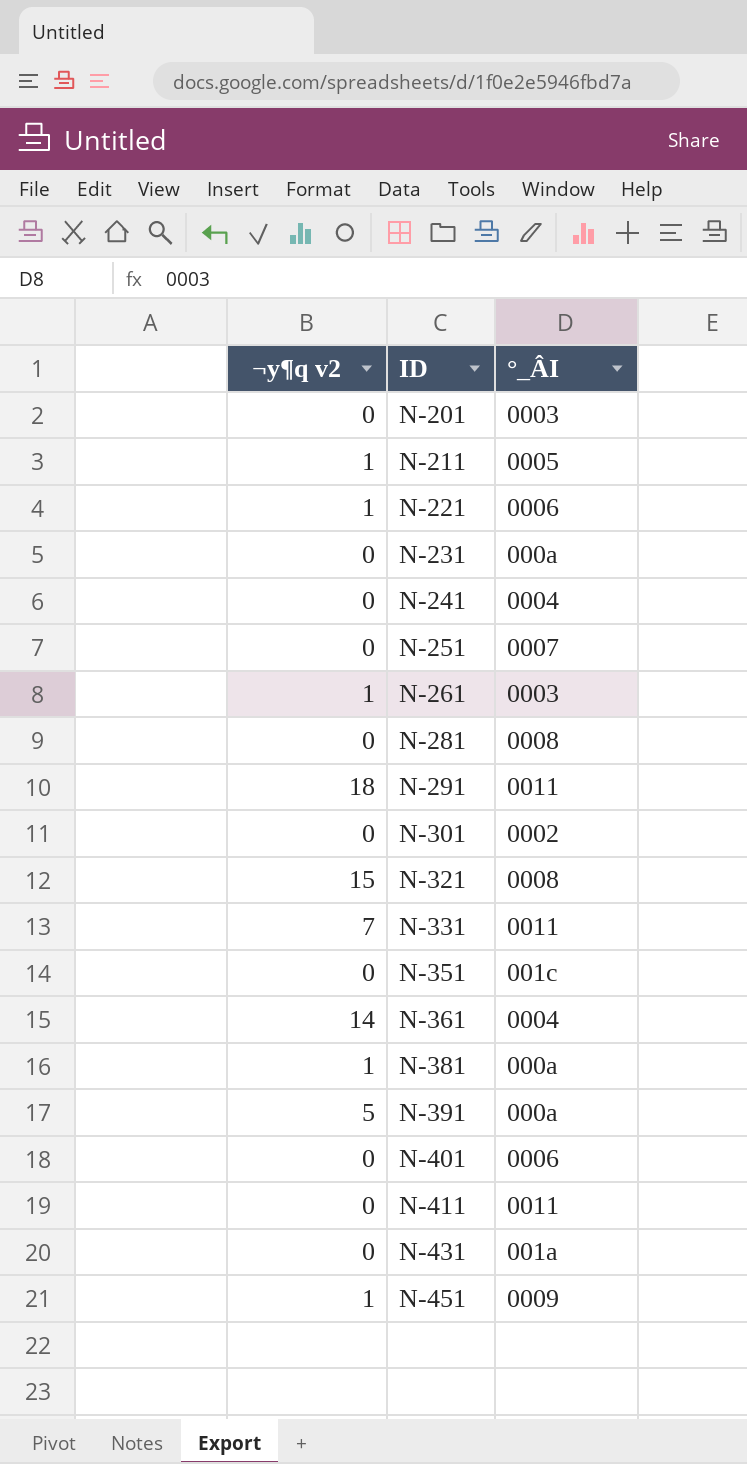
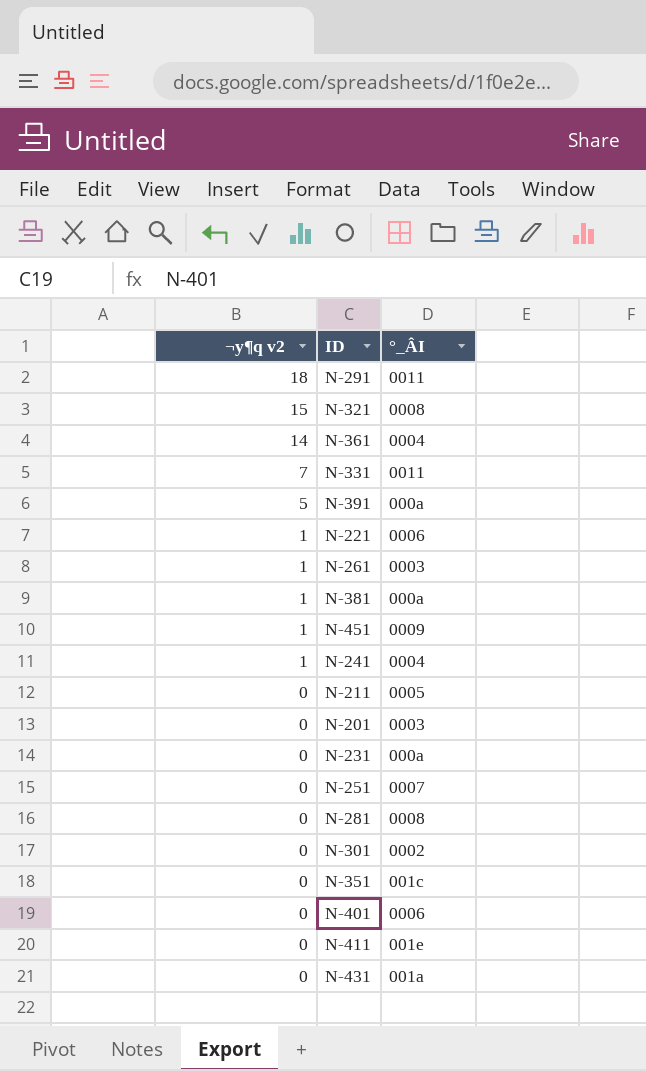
row order: ID ascending -> ¬y¶q v2 descending
N-241 | ¬y¶q v2: 0 -> 1
N-211 | ¬y¶q v2: 1 -> 0
N-411 | °_ÂI: 0011 -> 001e

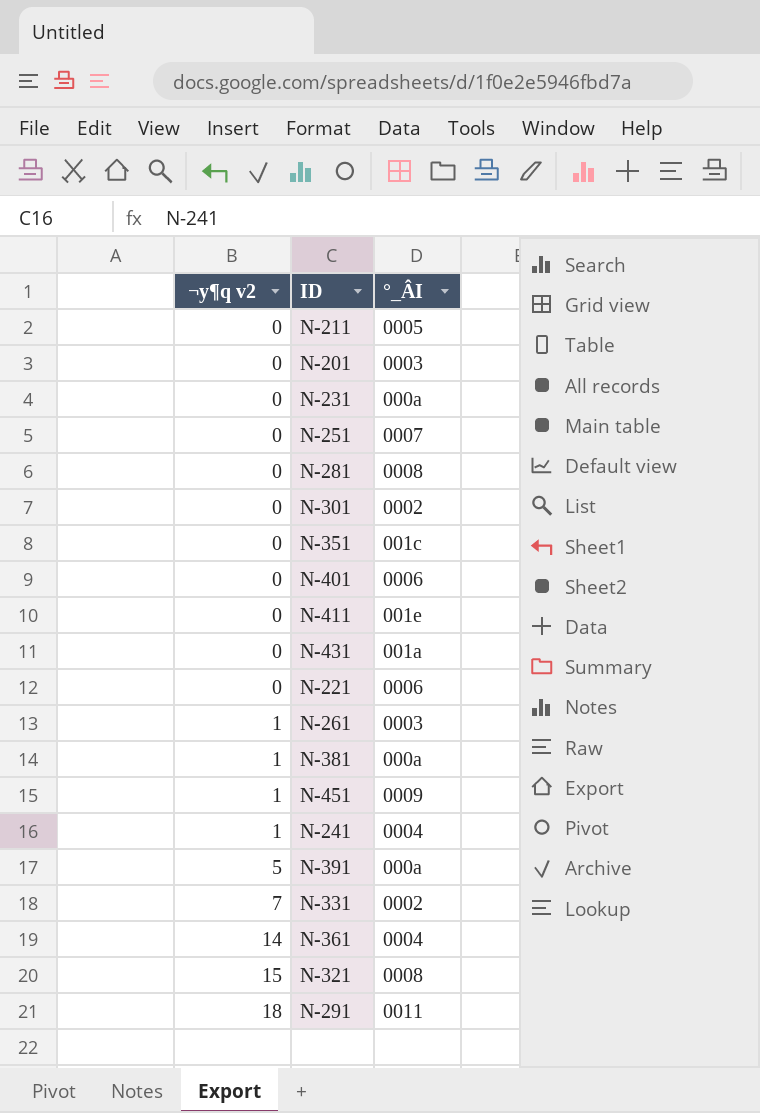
row order: ¬y¶q v2 descending -> ¬y¶q v2 ascending
N-221 | ¬y¶q v2: 1 -> 0
N-331 | °_ÂI: 0011 -> 0002

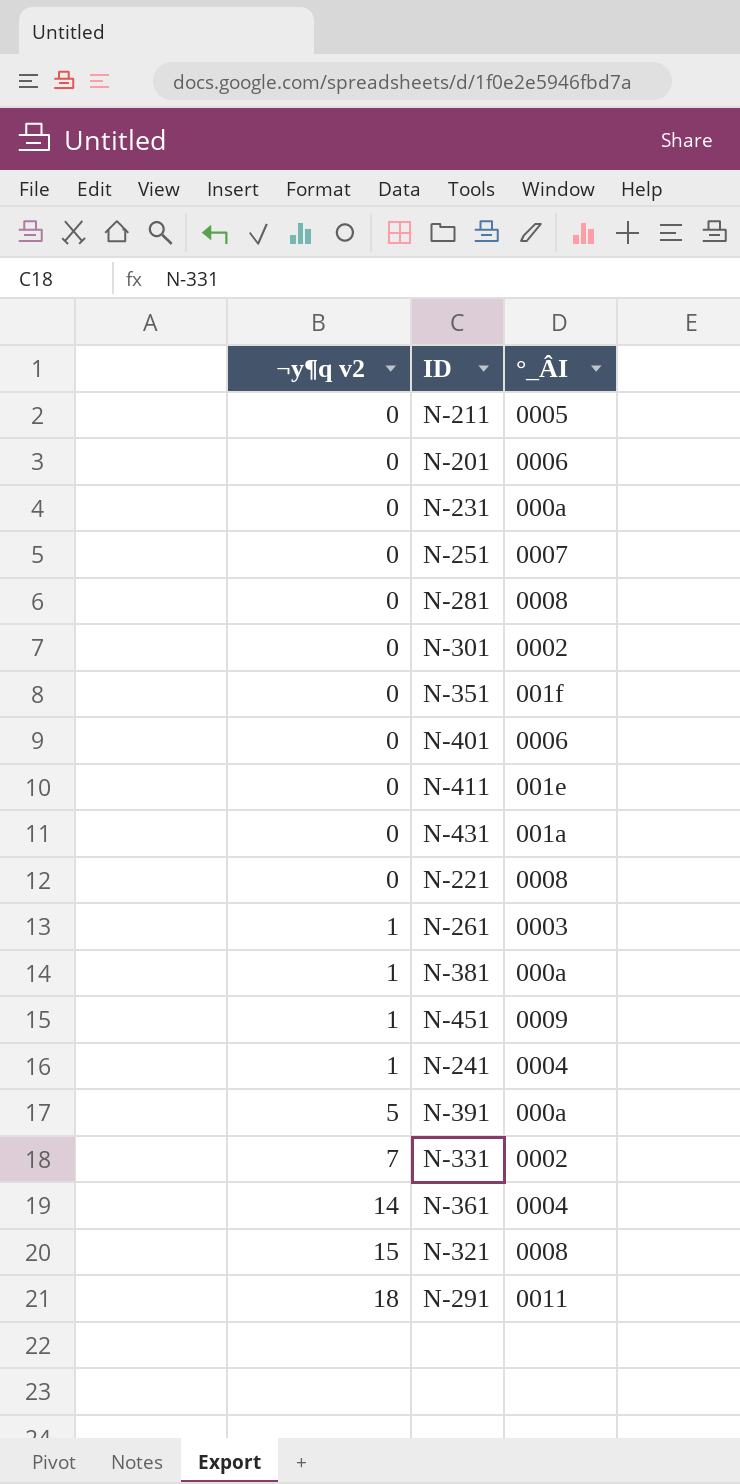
N-201 | °_ÂI: 0003 -> 0006
N-351 | °_ÂI: 001c -> 001f
N-221 | °_ÂI: 0006 -> 0008

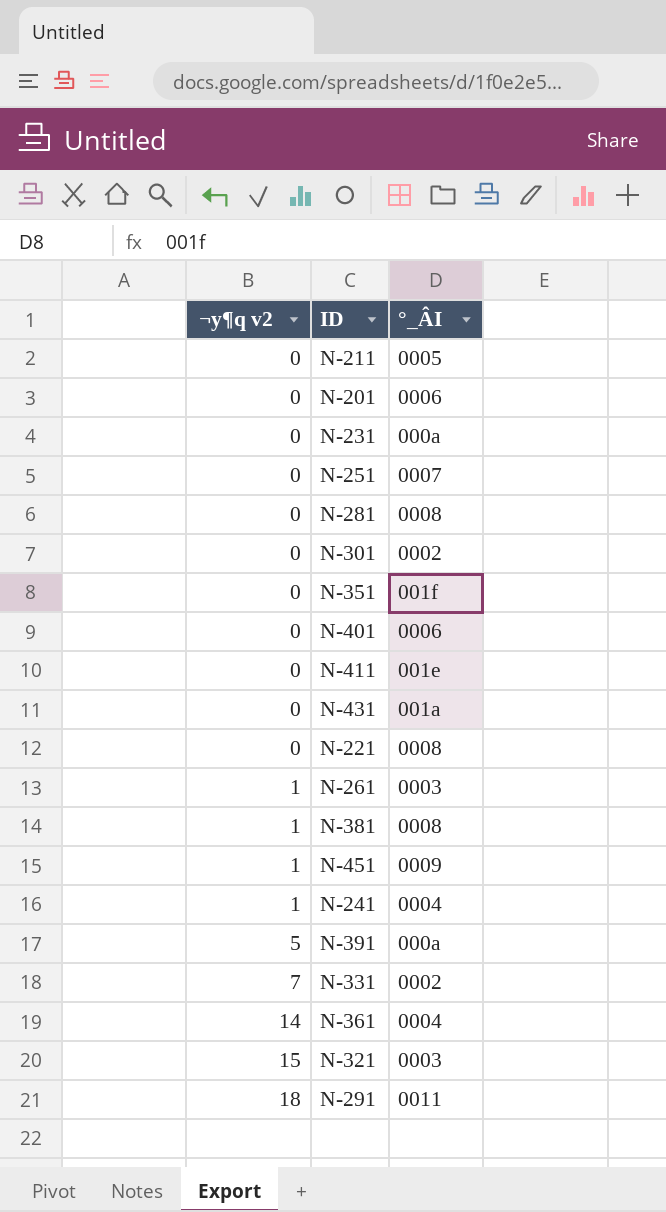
N-381 | °_ÂI: 000a -> 0008
N-321 | °_ÂI: 0008 -> 0003

